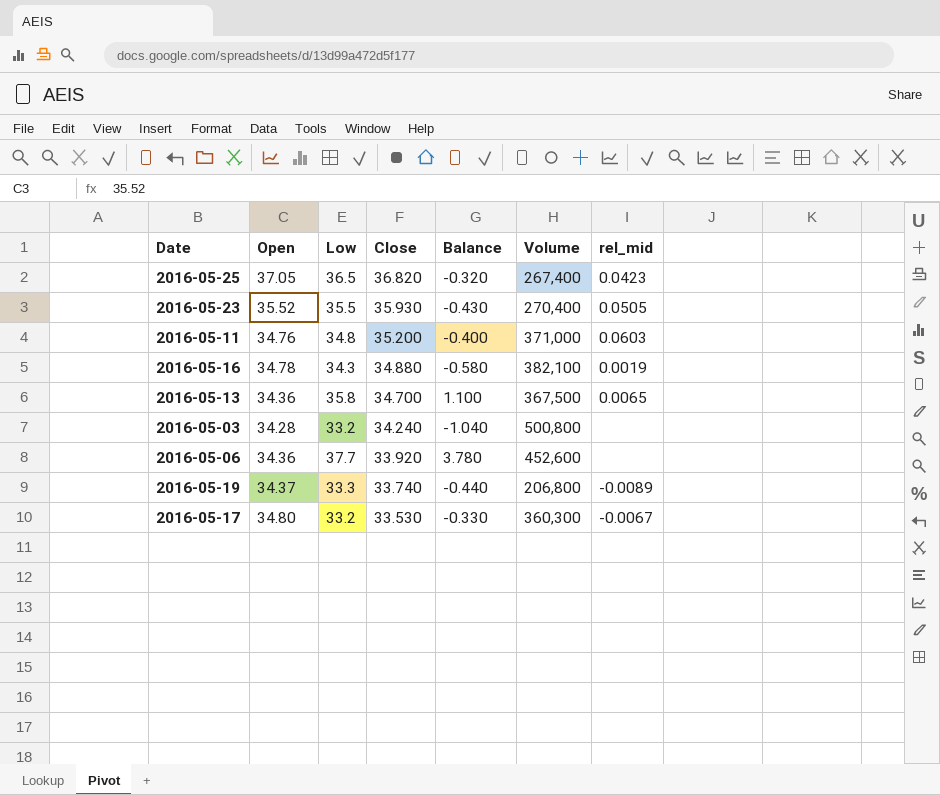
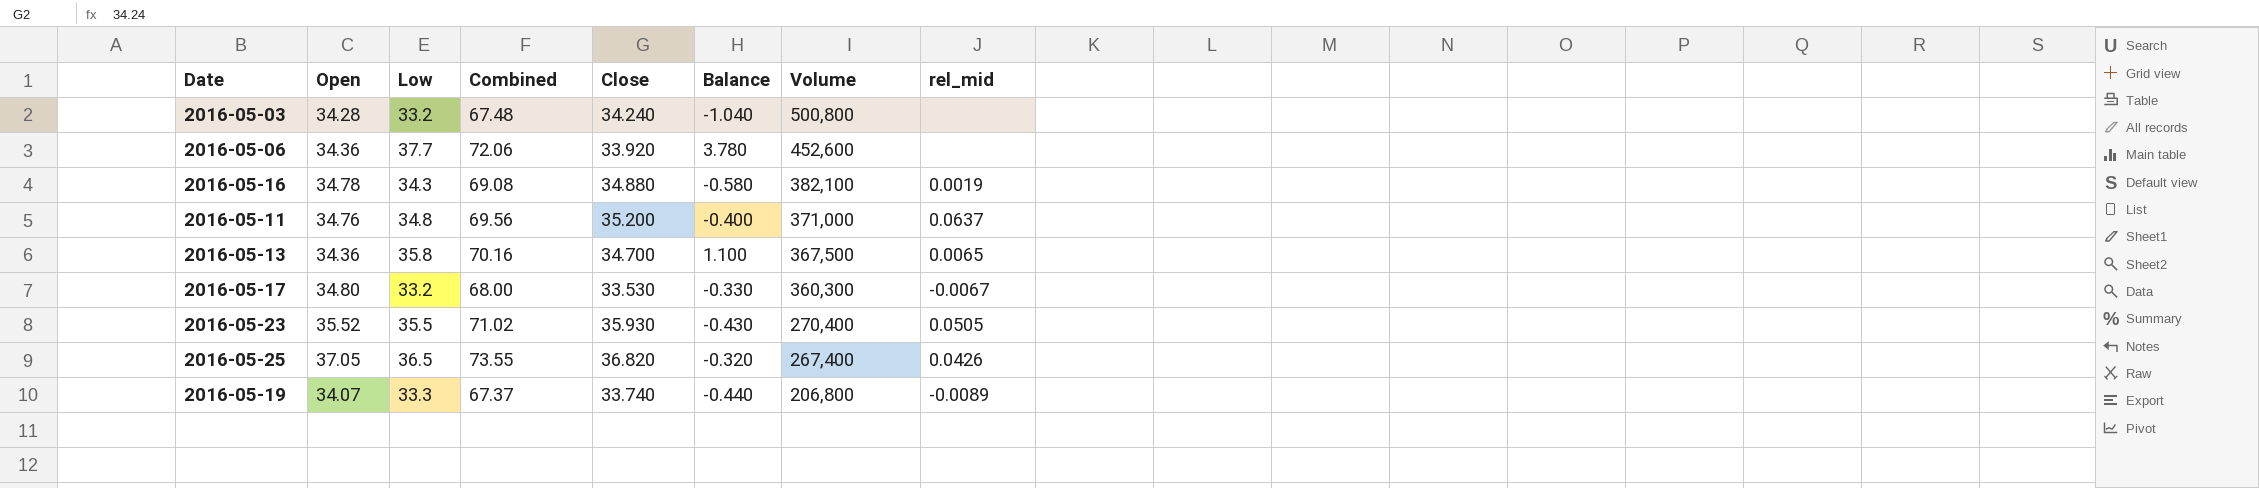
row order: Close descending -> Volume descending
column Combined | formula: none -> [Open] + [Low]
2016-05-11 | rel_mid: 0.0603 -> 0.0637
2016-05-25 | rel_mid: 0.0423 -> 0.0426
2016-05-19 | Open: 34.37 -> 34.07

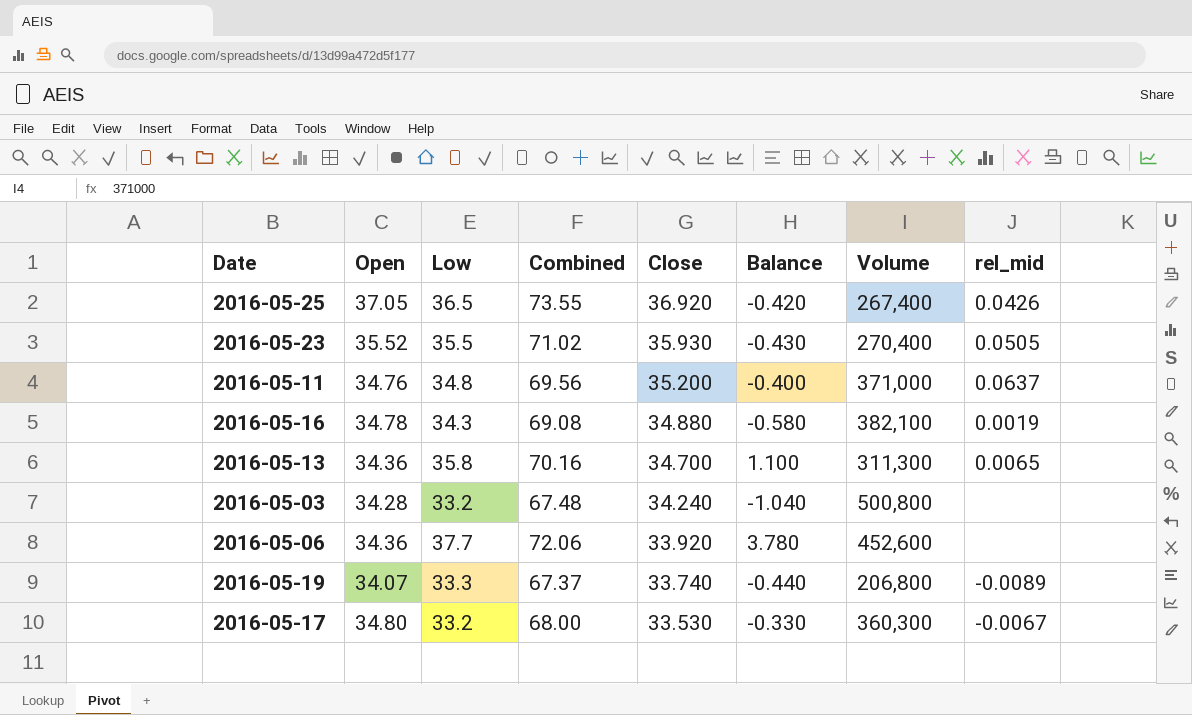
row order: Volume descending -> Close descending
2016-05-25 | Close: 36.820 -> 36.920
2016-05-25 | Balance: -0.320 -> -0.420
2016-05-13 | Volume: 367,500 -> 311,300

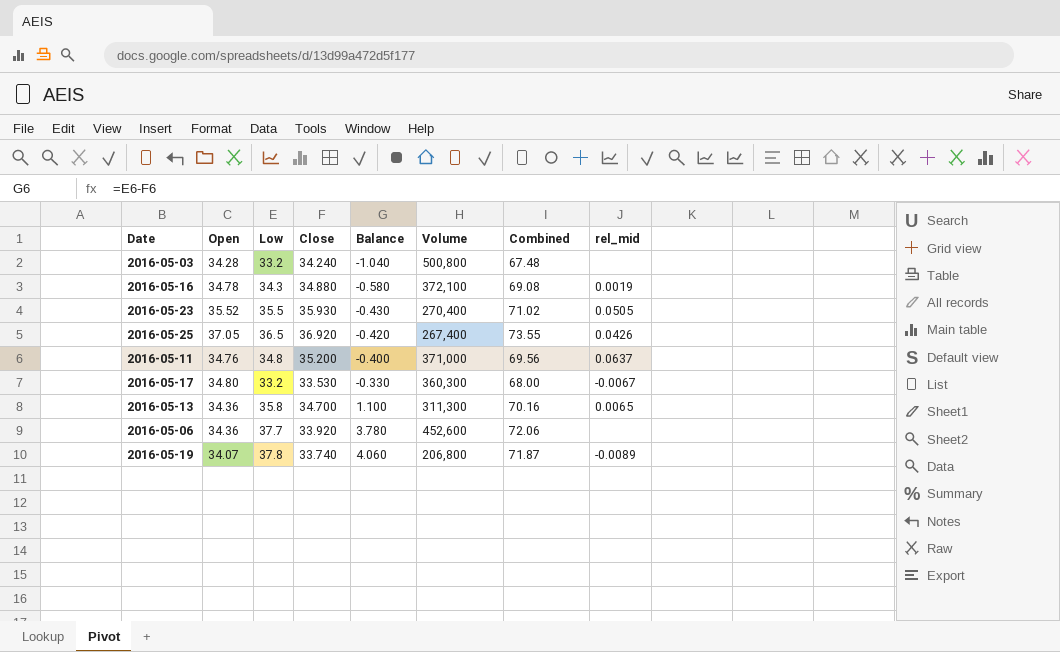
row order: Close descending -> Balance ascending
column Combined | position: 4 -> 7
2016-05-16 | Volume: 382,100 -> 372,100
2016-05-19 | Low: 33.3 -> 37.8
2016-05-19 | Balance: -0.440 -> 4.060
2016-05-19 | Combined: 67.37 -> 71.87

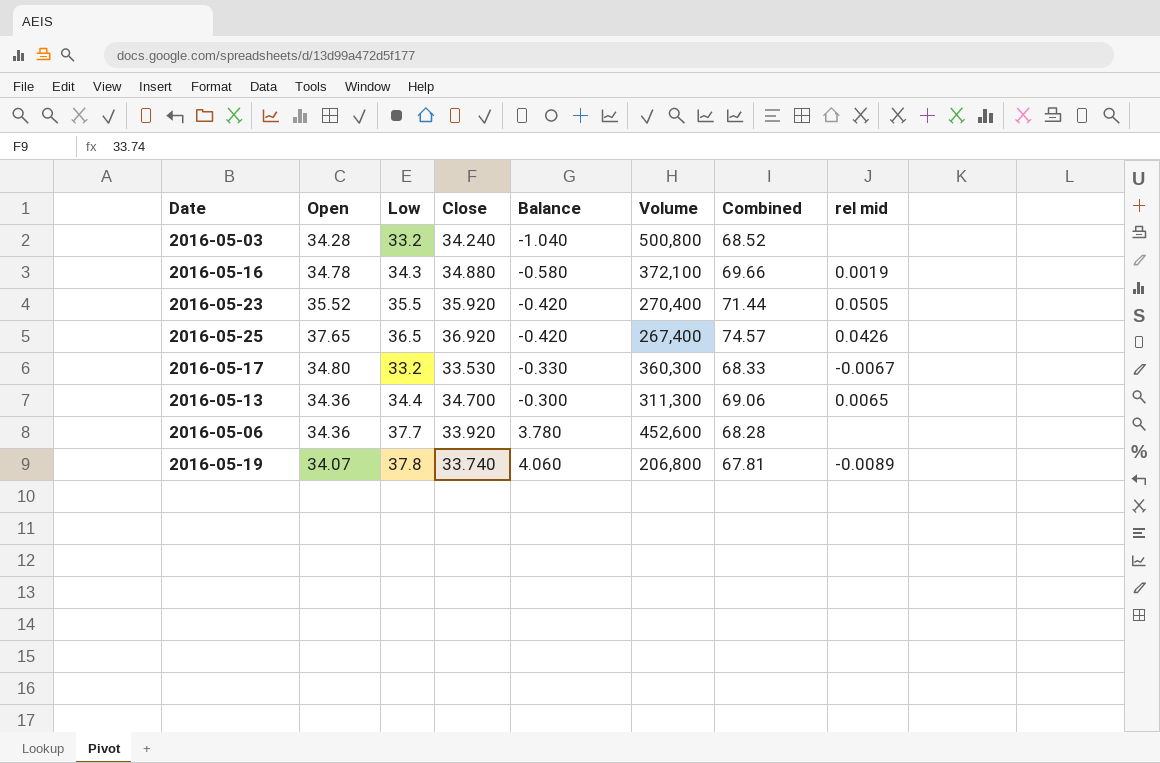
column Combined | formula: [Open] + [Low] -> [Open] + [Close]
column name: rel_mid -> rel mid
row 2016-05-11: 34.76 | 34.8 | 35.200 | -0.400 | 371,000 | 69.56 | 0.0637 -> none
2016-05-23 | Close: 35.930 -> 35.920
2016-05-23 | Balance: -0.430 -> -0.420
2016-05-25 | Open: 37.05 -> 37.65
2016-05-13 | Low: 35.8 -> 34.4
2016-05-13 | Balance: 1.100 -> -0.300

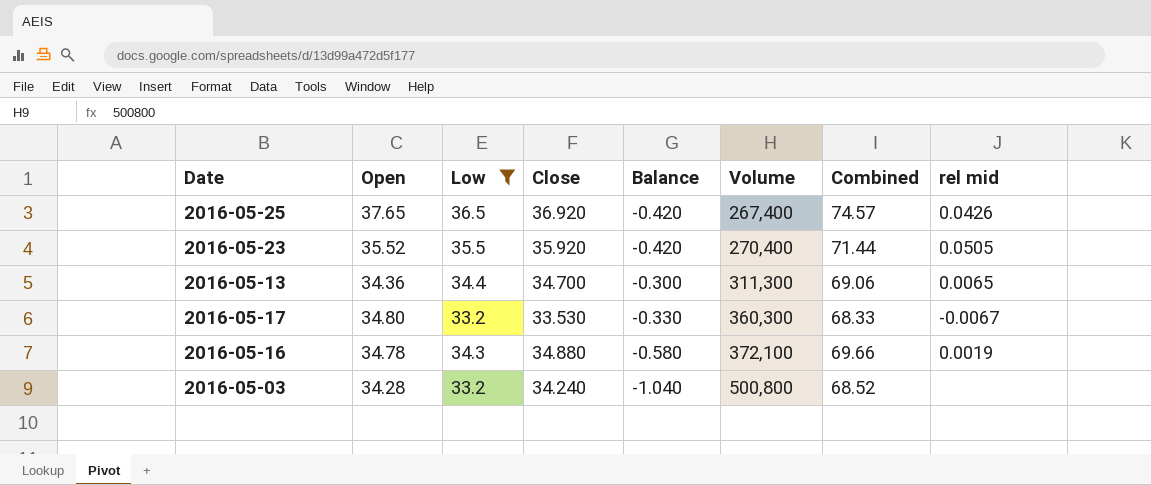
filter: none -> Low <= 36.5
row order: Balance ascending -> Volume ascending

